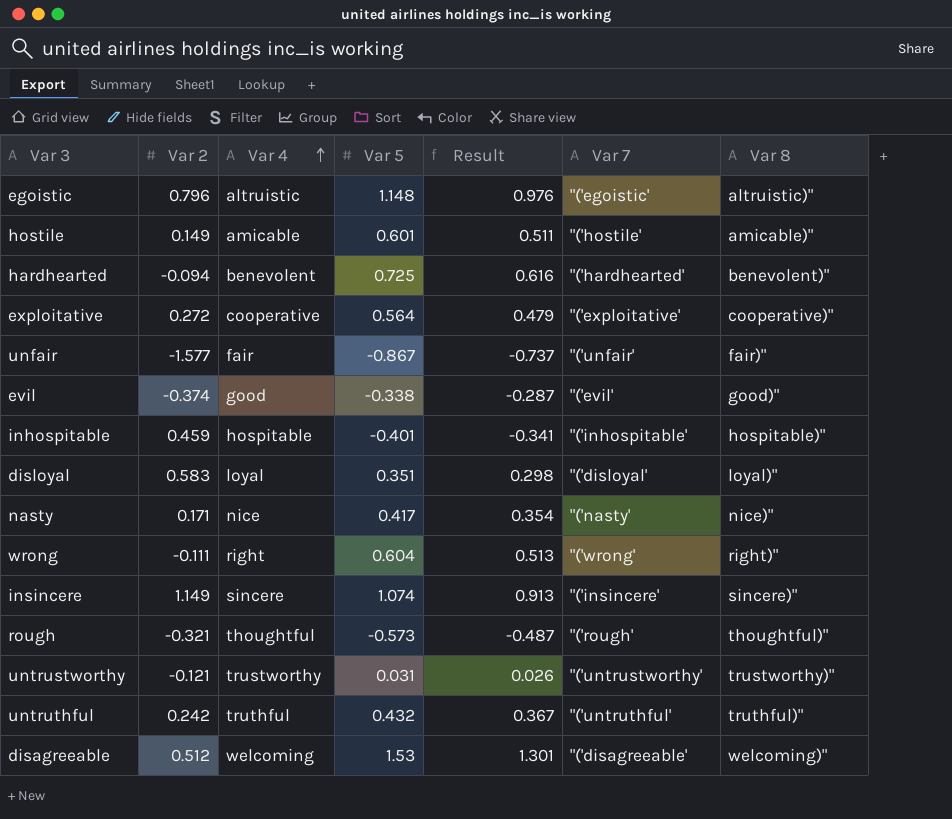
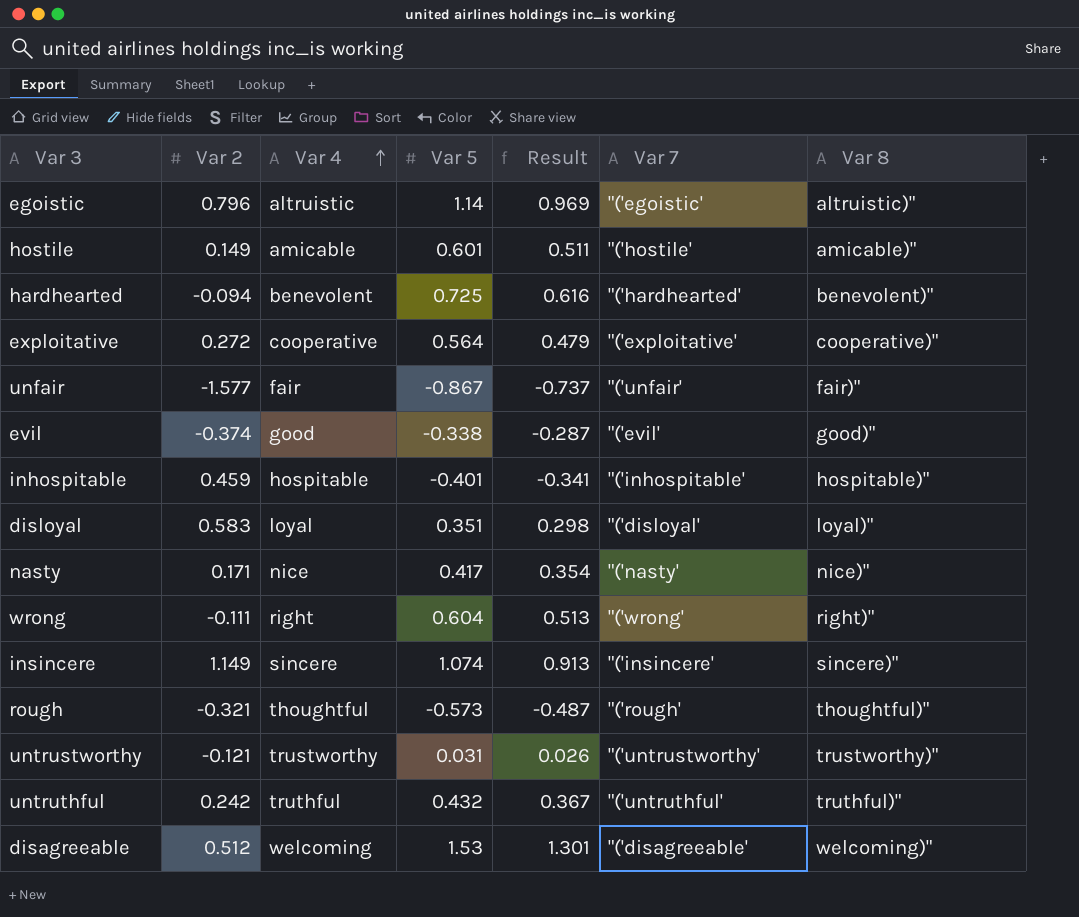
egoistic | Var 5: 1.148 -> 1.14
egoistic | Result: 0.976 -> 0.969

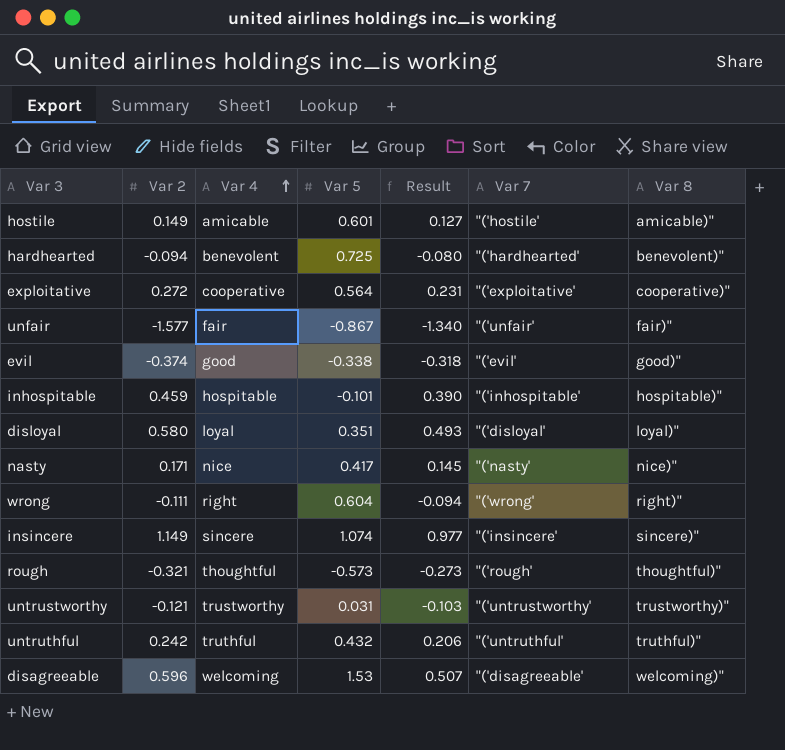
column Result | formula: [Var 5] * 0.85 -> [Var 2] * 0.85
row egoistic: 0.796 | altruistic | 1.14 | 0.969 | "('egoistic' | altruistic)" -> none
inhospitable | Var 5: -0.401 -> -0.101
disloyal | Var 2: 0.583 -> 0.580
disagreeable | Var 2: 0.512 -> 0.596

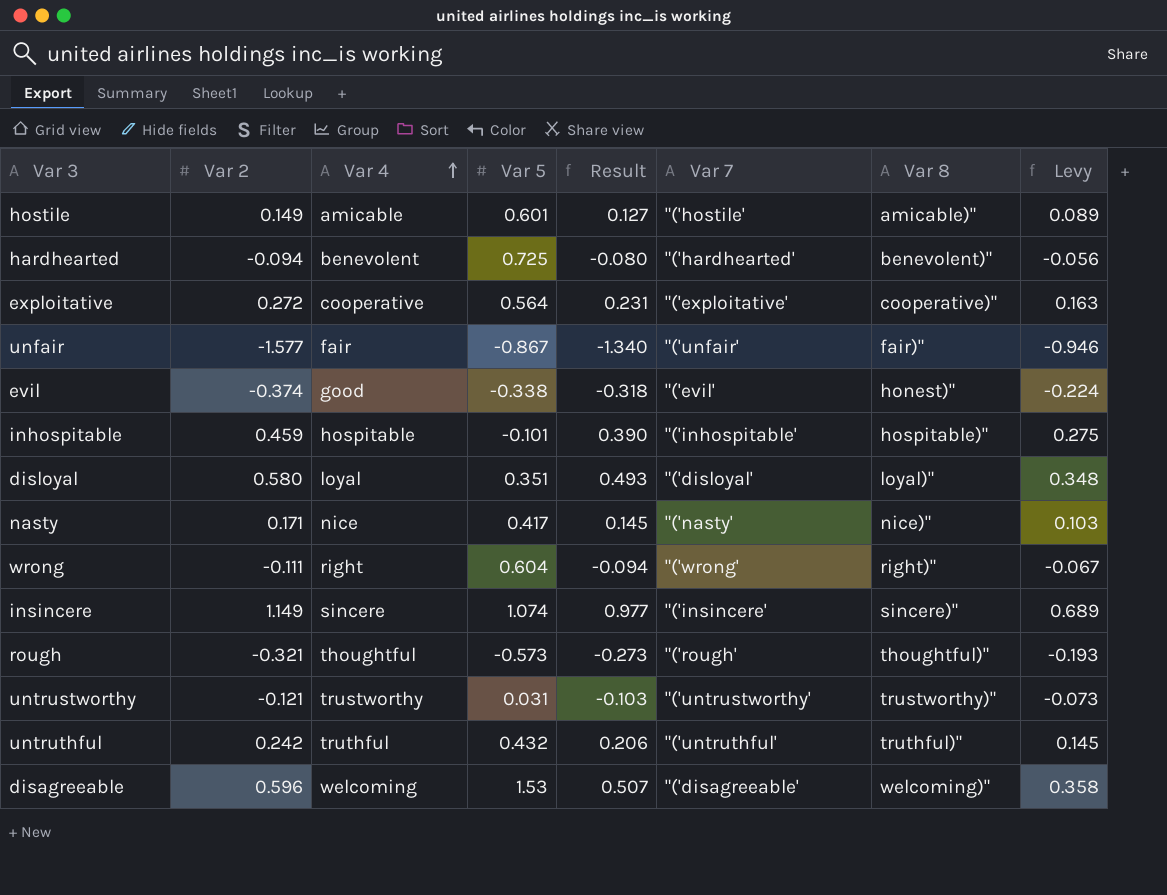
column Levy | formula: none -> [Var 2] * 0.6
evil | Var 8: good)" -> honest)"

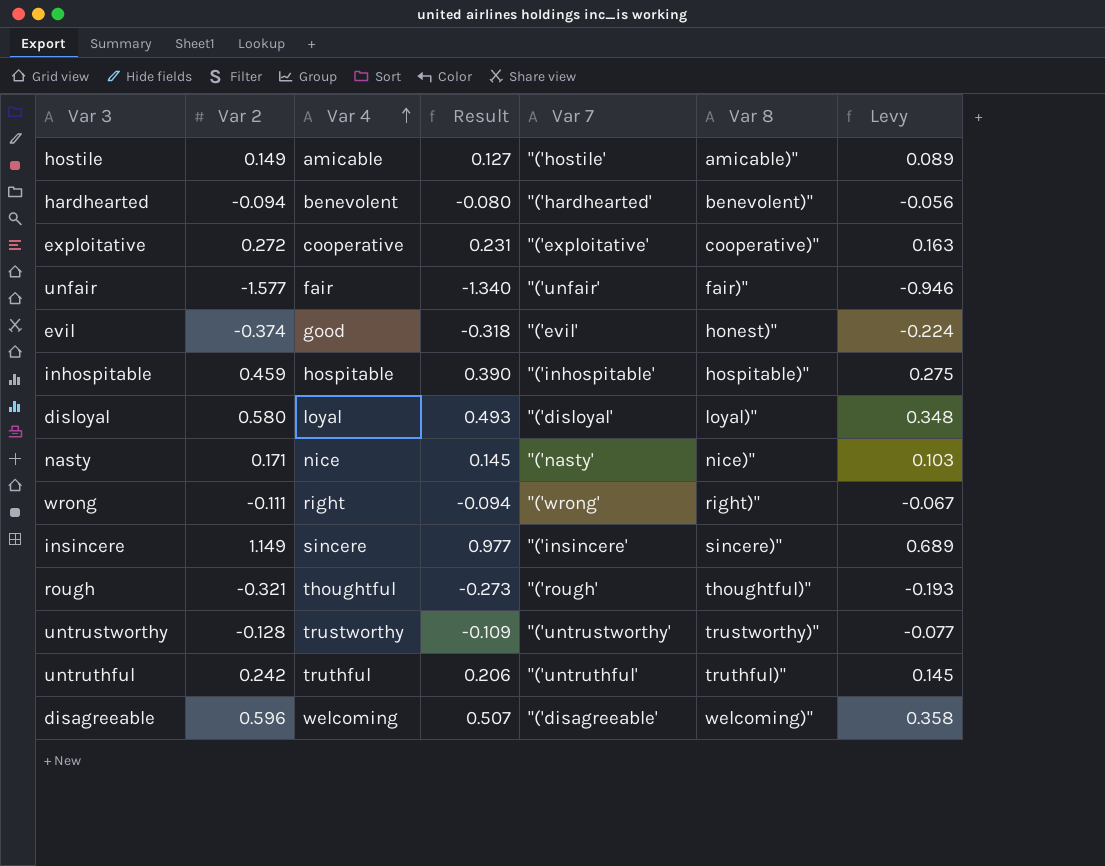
column Var 5 | position: 4 -> none
untrustworthy | Var 2: -0.121 -> -0.128
untrustworthy | Result: -0.103 -> -0.109
untrustworthy | Levy: -0.073 -> -0.077

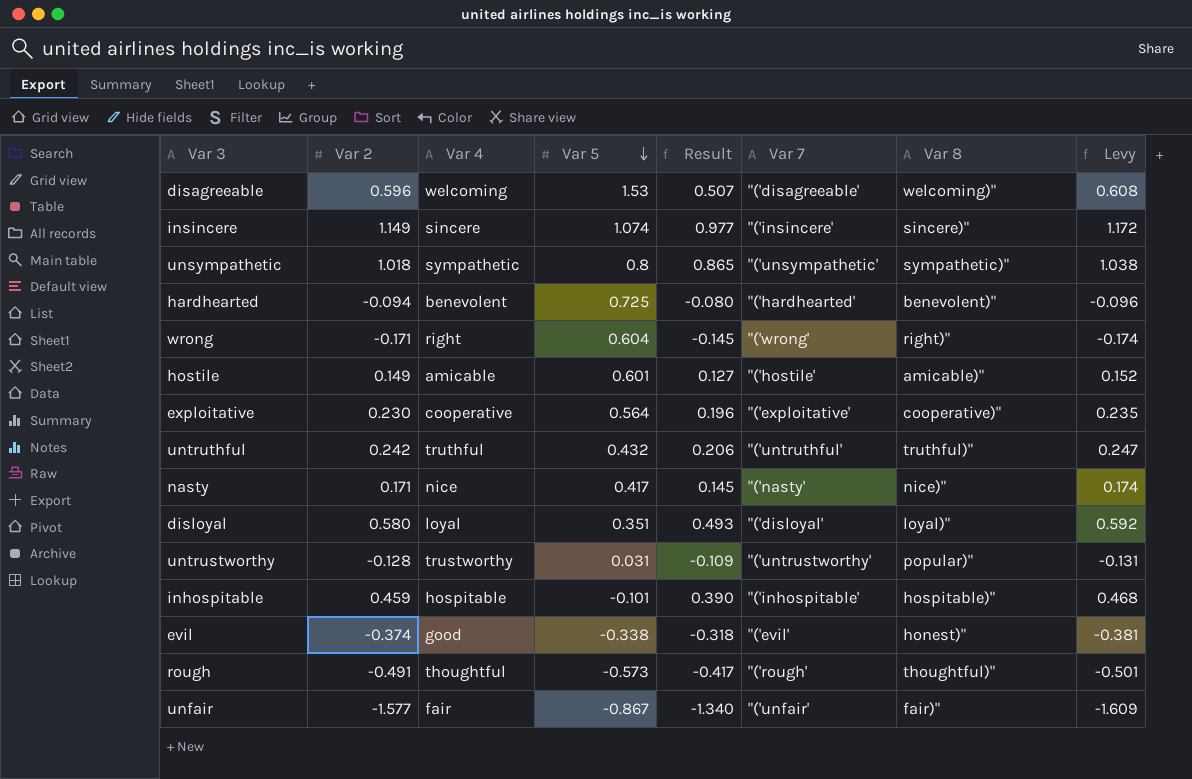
row order: Var 4 ascending -> Var 5 descending
column Var 5 | position: none -> 4
column Levy | formula: [Var 2] * 0.6 -> [Var 2] * 1.02
row unsympathetic: none -> 1.018 | sympathetic | 0.8 | 0.865 | "('unsympathetic' | sympathetic)" | 1.038
wrong | Var 2: -0.111 -> -0.171
wrong | Result: -0.094 -> -0.145
exploitative | Var 2: 0.272 -> 0.230
exploitative | Result: 0.231 -> 0.196
untrustworthy | Var 8: trustworthy)" -> popular)"
rough | Var 2: -0.321 -> -0.491
rough | Result: -0.273 -> -0.417

